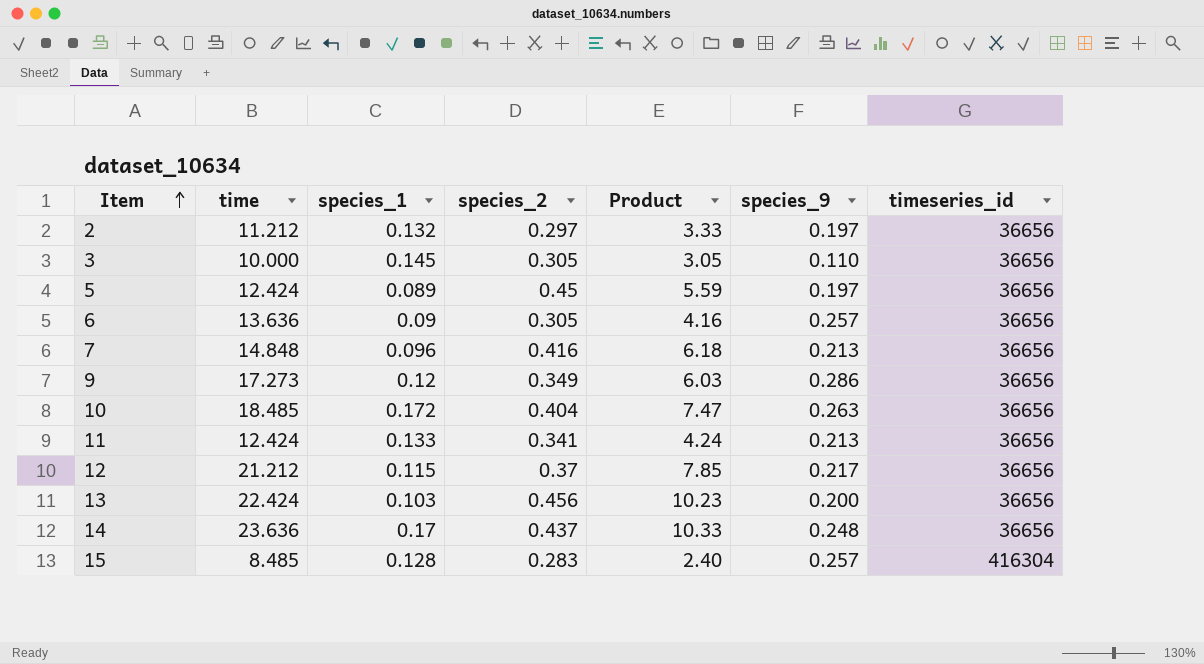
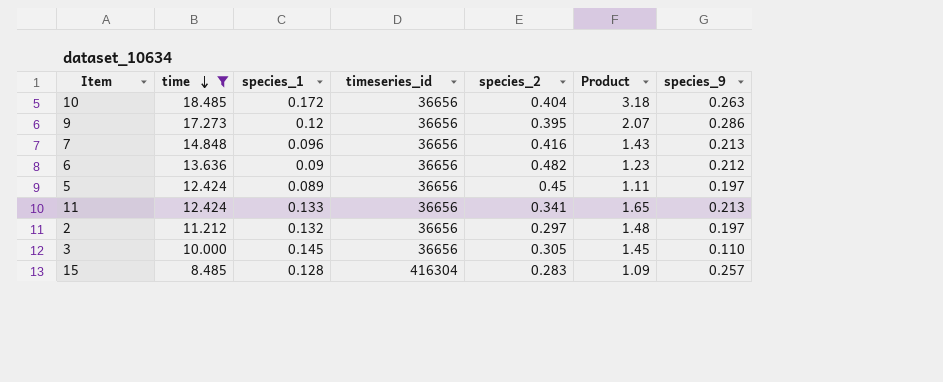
filter: none -> time <= 18.485
row order: Item ascending -> time descending
column timeseries_id | position: 7 -> 4
column Product | formula: [time] * [species_2] -> [time] * [species_1]
9 | species_2: 0.349 -> 0.395
6 | species_2: 0.305 -> 0.482
6 | species_9: 0.257 -> 0.212

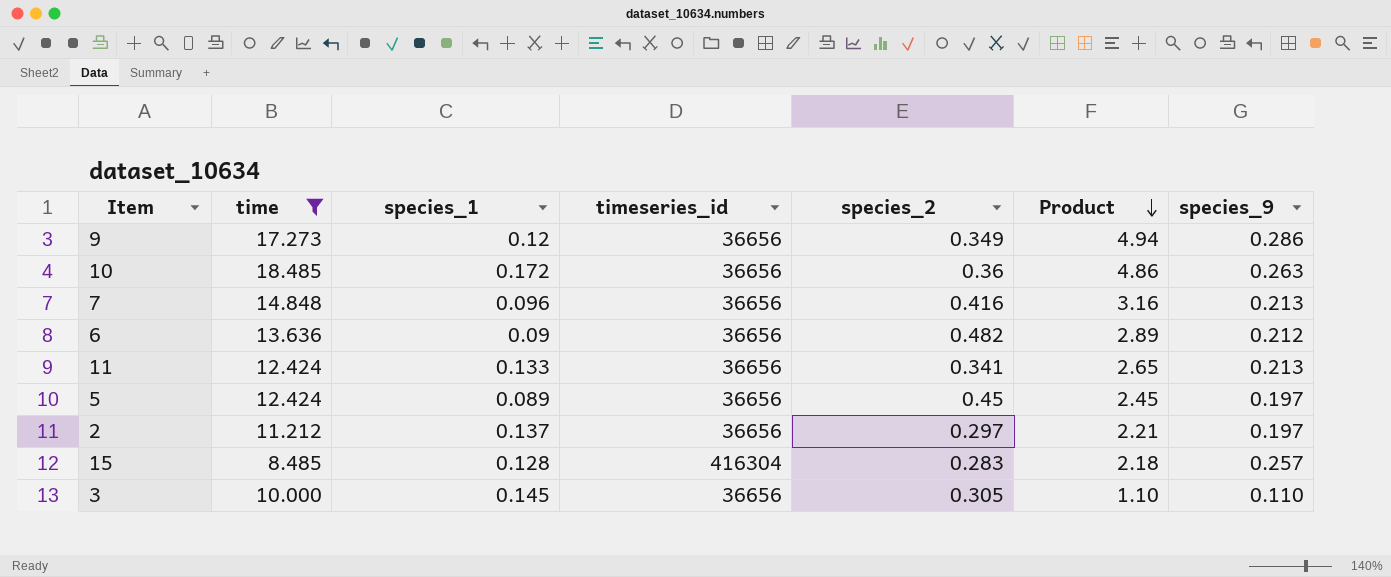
row order: time descending -> Product descending
column Product | formula: [time] * [species_1] -> [time] * [species_9]
9 | species_2: 0.395 -> 0.349
10 | species_2: 0.404 -> 0.36
2 | species_1: 0.132 -> 0.137

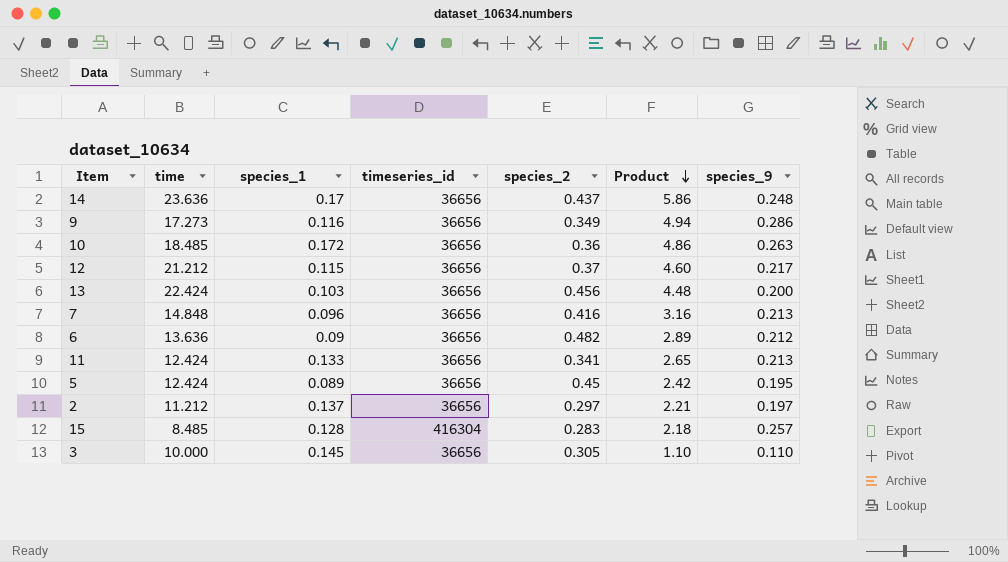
filter: time <= 18.485 -> none
9 | species_1: 0.12 -> 0.116
5 | Product: 2.45 -> 2.42
5 | species_9: 0.197 -> 0.195

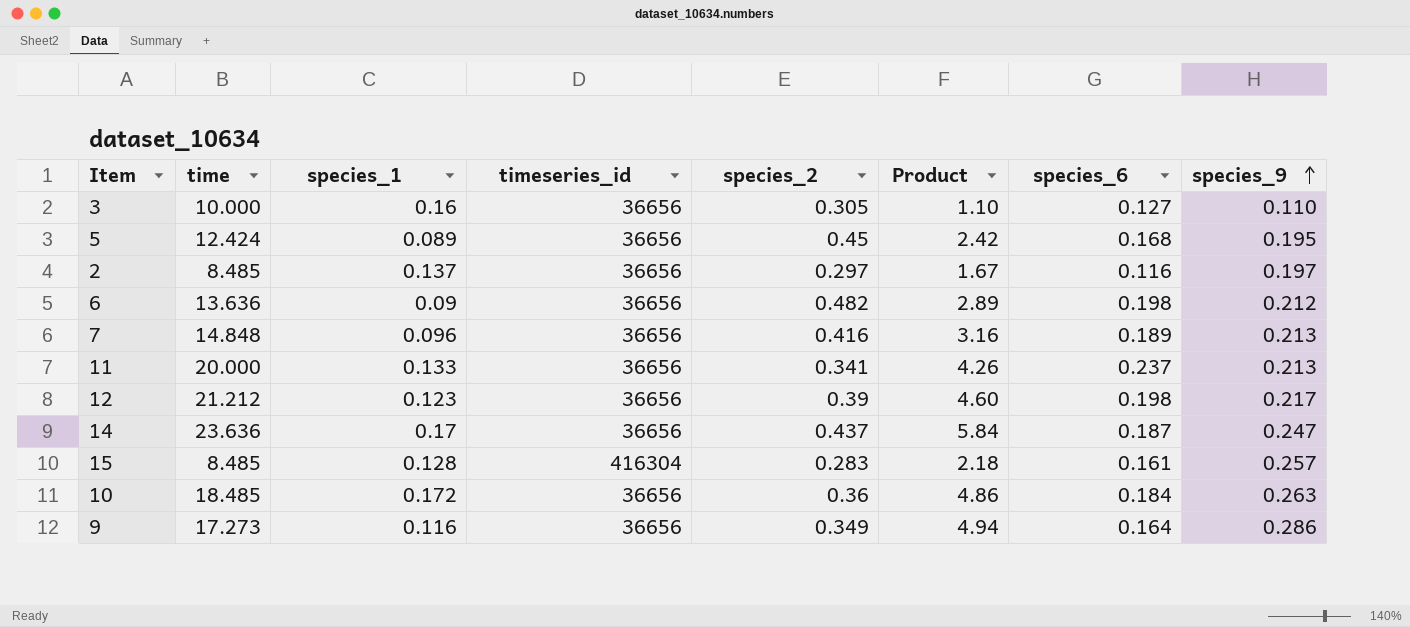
row order: Product descending -> species_9 ascending
column species_6 | position: none -> 7
row 13: 22.424 | 0.103 | 36656 | 0.456 | 4.48 | 0.200 -> none
3 | species_1: 0.145 -> 0.16
2 | time: 11.212 -> 8.485
2 | Product: 2.21 -> 1.67
11 | time: 12.424 -> 20.000
11 | Product: 2.65 -> 4.26
12 | species_1: 0.115 -> 0.123
12 | species_2: 0.37 -> 0.39
14 | Product: 5.86 -> 5.84
14 | species_9: 0.248 -> 0.247

